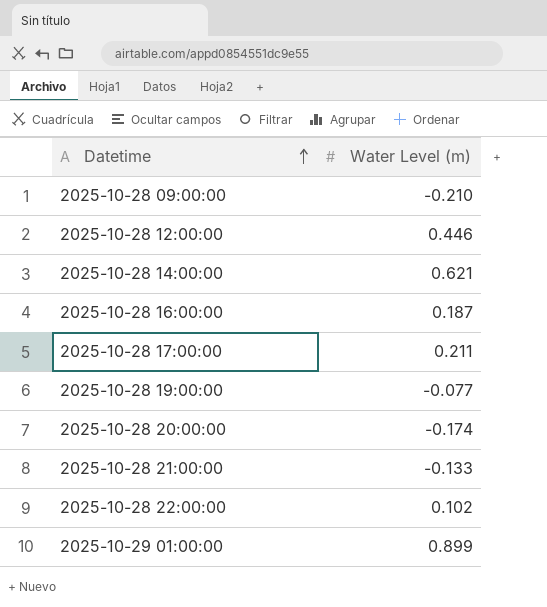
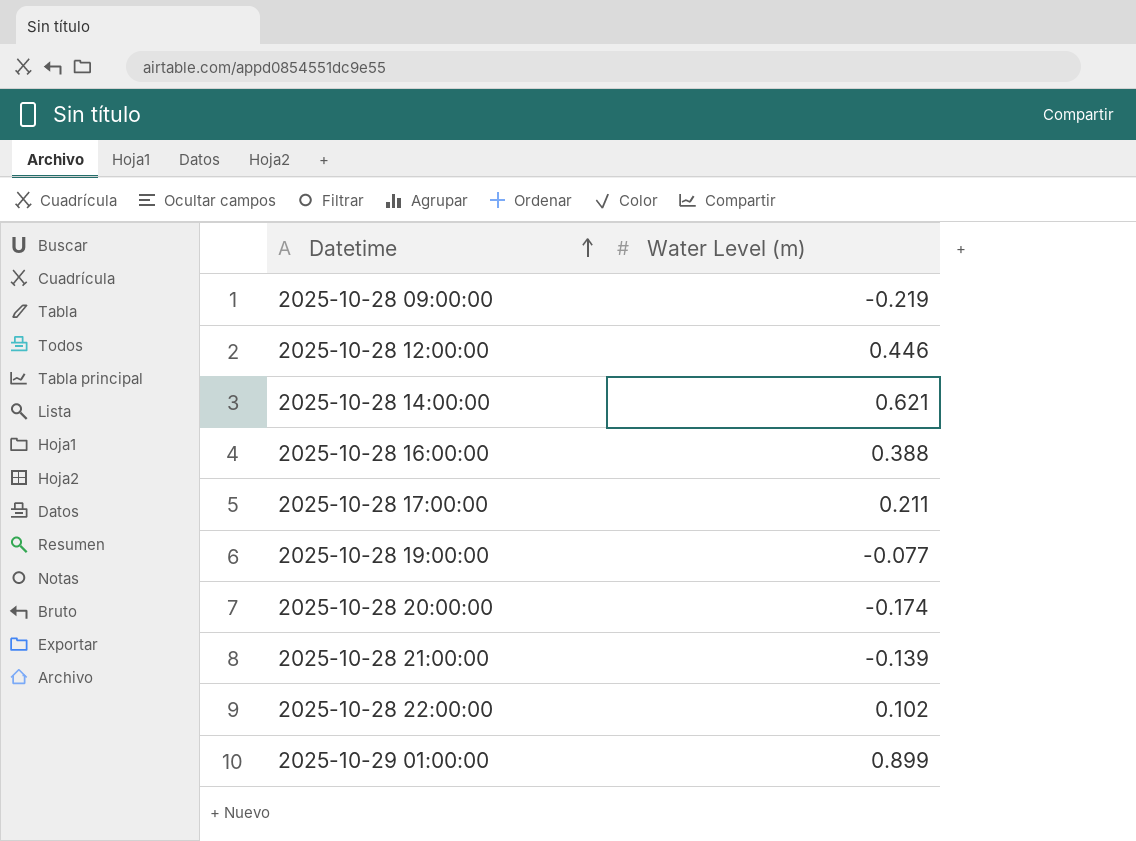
2025-10-28 09:00:00 | Water Level (m): -0.210 -> -0.219
2025-10-28 16:00:00 | Water Level (m): 0.187 -> 0.388
2025-10-28 21:00:00 | Water Level (m): -0.133 -> -0.139

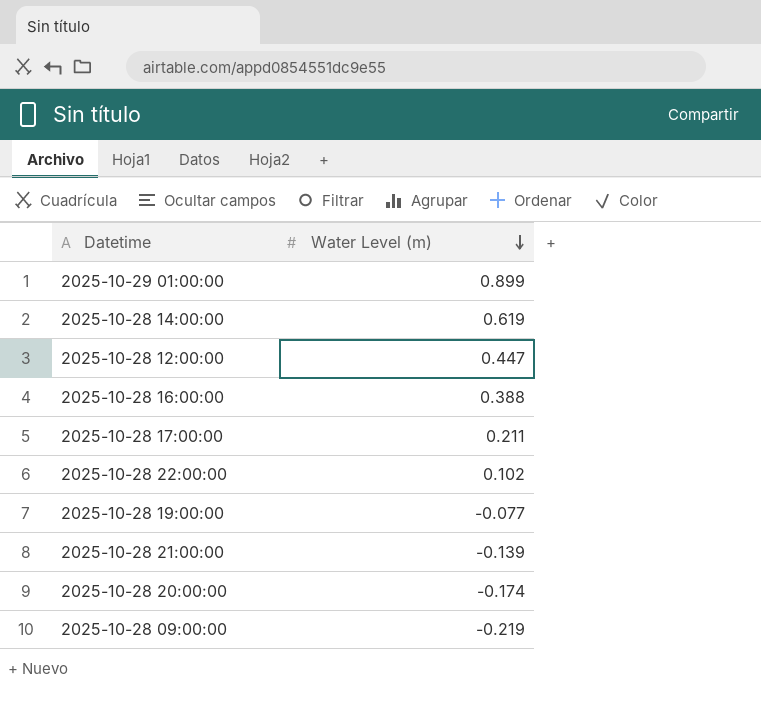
row order: Datetime ascending -> Water Level (m) descending
2025-10-28 14:00:00 | Water Level (m): 0.621 -> 0.619
2025-10-28 12:00:00 | Water Level (m): 0.446 -> 0.447

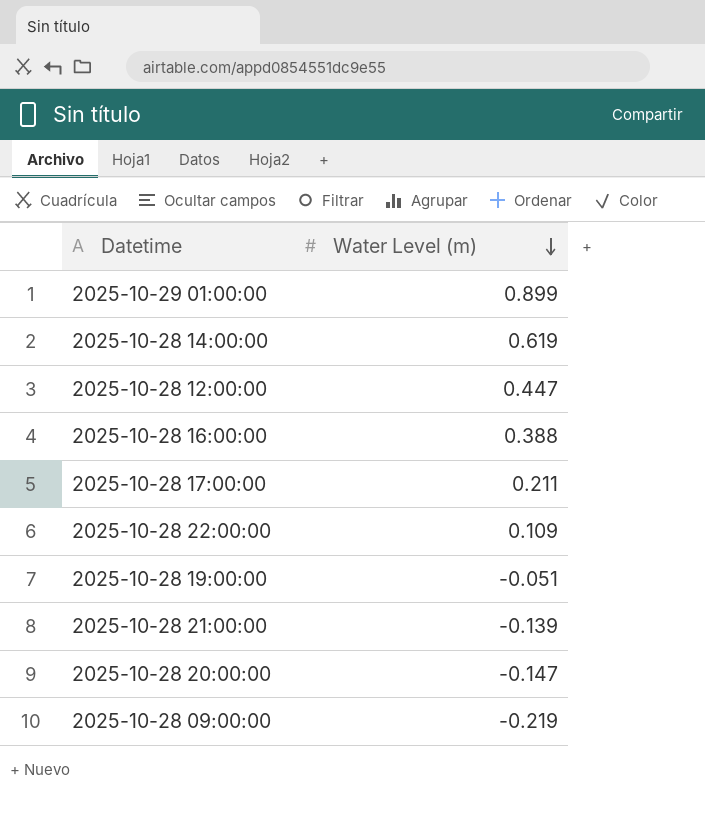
2025-10-28 22:00:00 | Water Level (m): 0.102 -> 0.109
2025-10-28 19:00:00 | Water Level (m): -0.077 -> -0.051
2025-10-28 20:00:00 | Water Level (m): -0.174 -> -0.147

